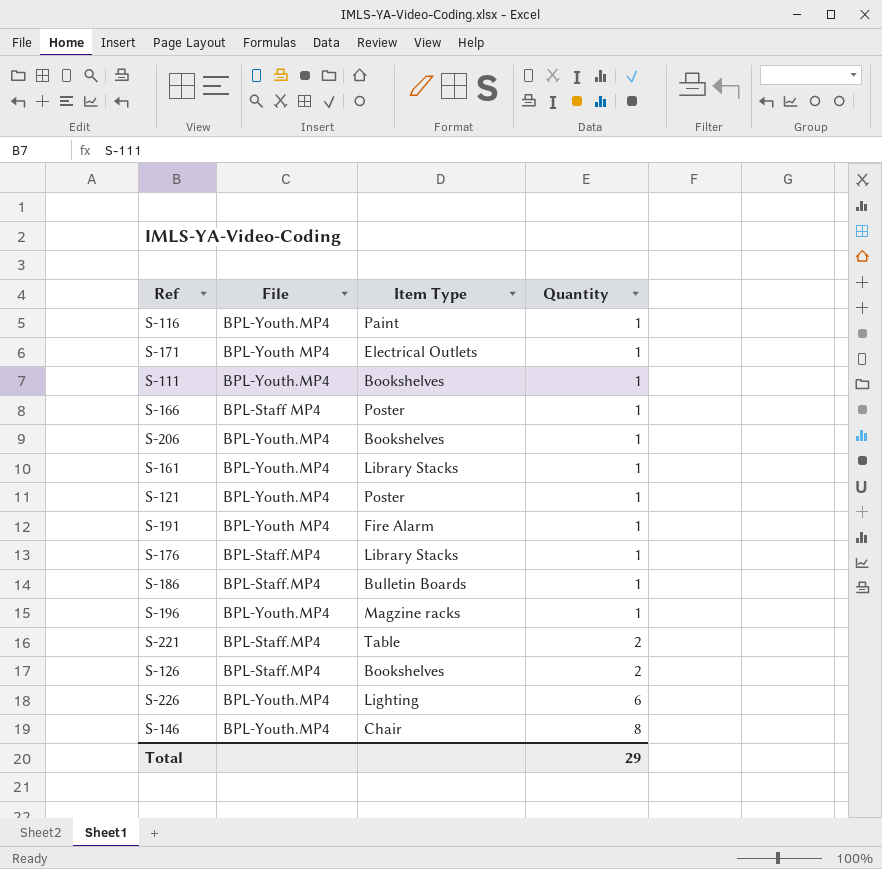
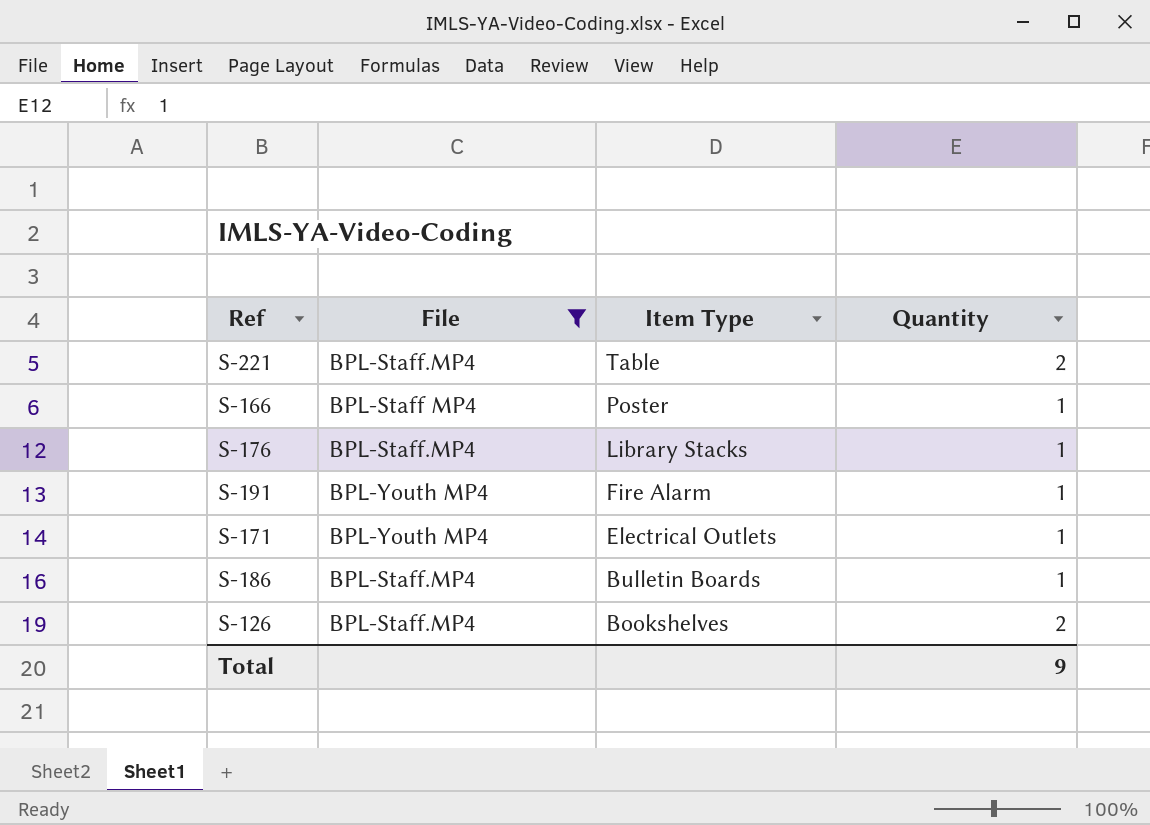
filter: none -> File != BPL-Youth.MP4
row order: Quantity ascending -> Item Type descending
Total | Quantity: 29 -> 9

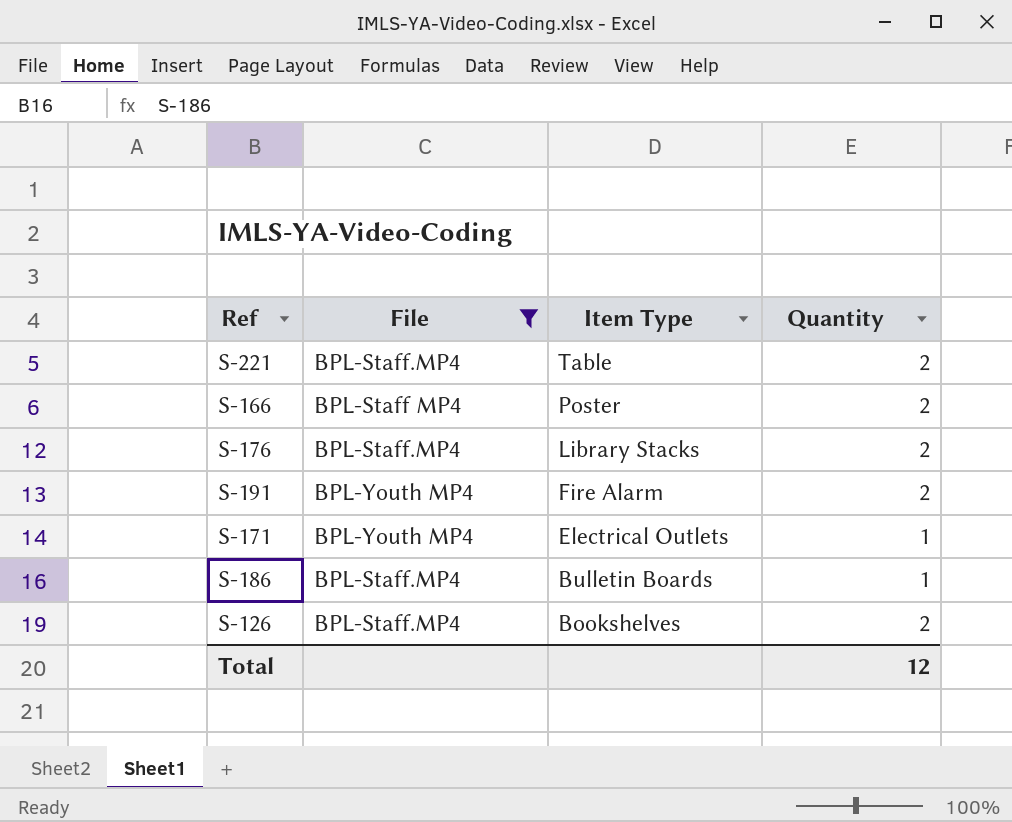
S-166 | Quantity: 1 -> 2
S-176 | Quantity: 1 -> 2
S-191 | Quantity: 1 -> 2
Total | Quantity: 9 -> 12

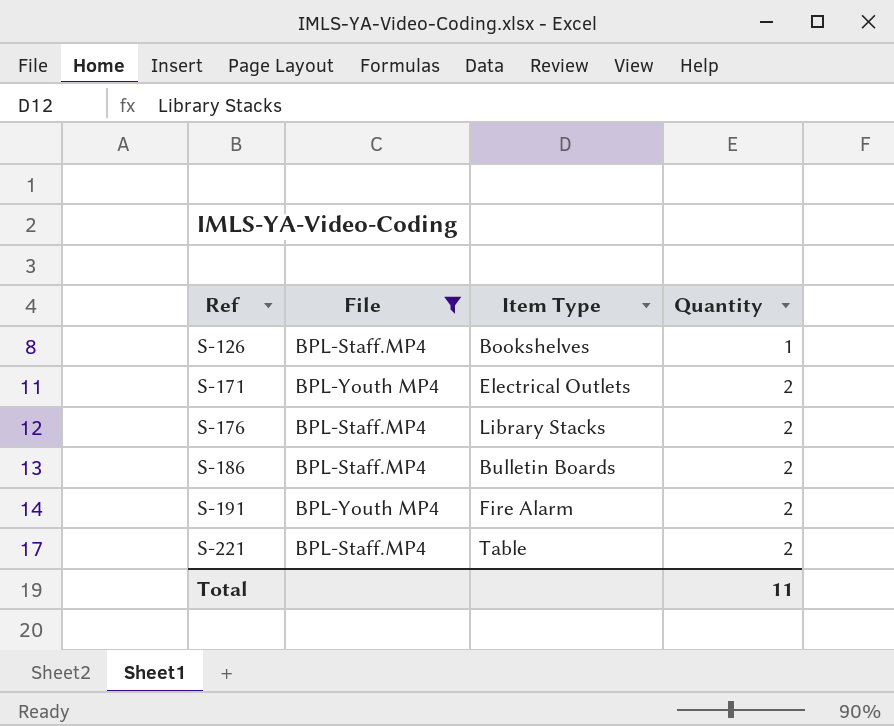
row order: Item Type descending -> Ref ascending
row S-166: BPL-Staff MP4 | Poster | 2 -> none
S-126 | Quantity: 2 -> 1
S-171 | Quantity: 1 -> 2
S-186 | Quantity: 1 -> 2
Total | Quantity: 12 -> 11

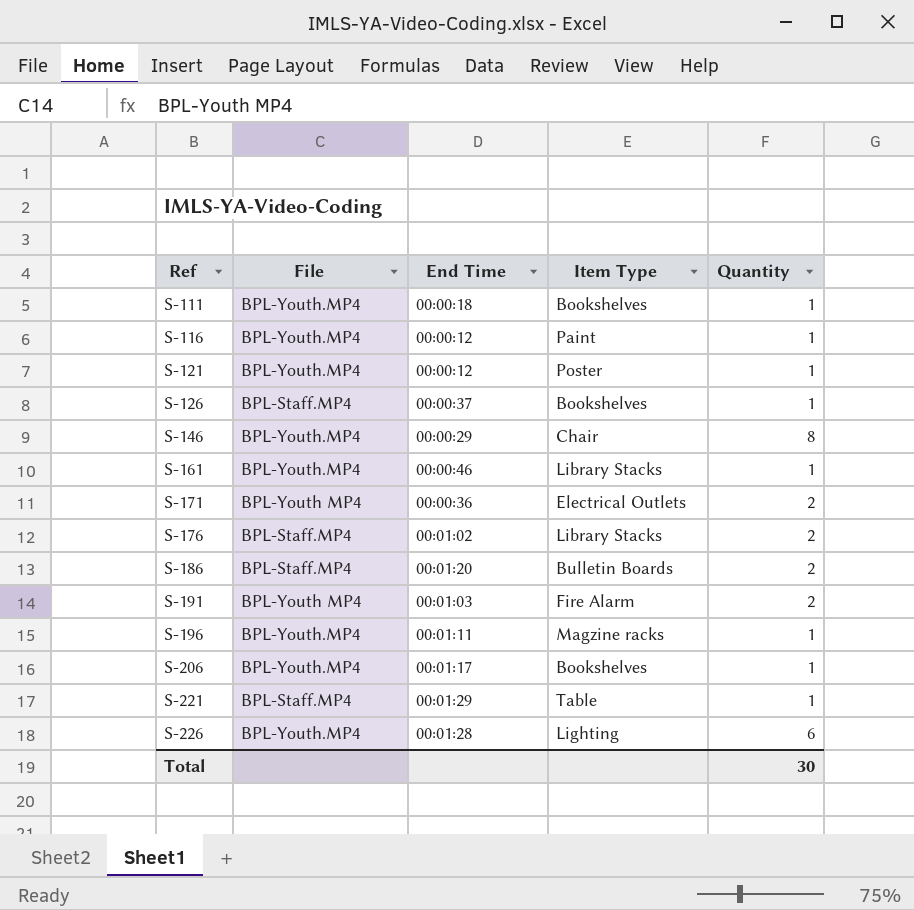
filter: File != BPL-Youth.MP4 -> none
column End Time | position: none -> 3
S-221 | Quantity: 2 -> 1
Total | Quantity: 11 -> 30

